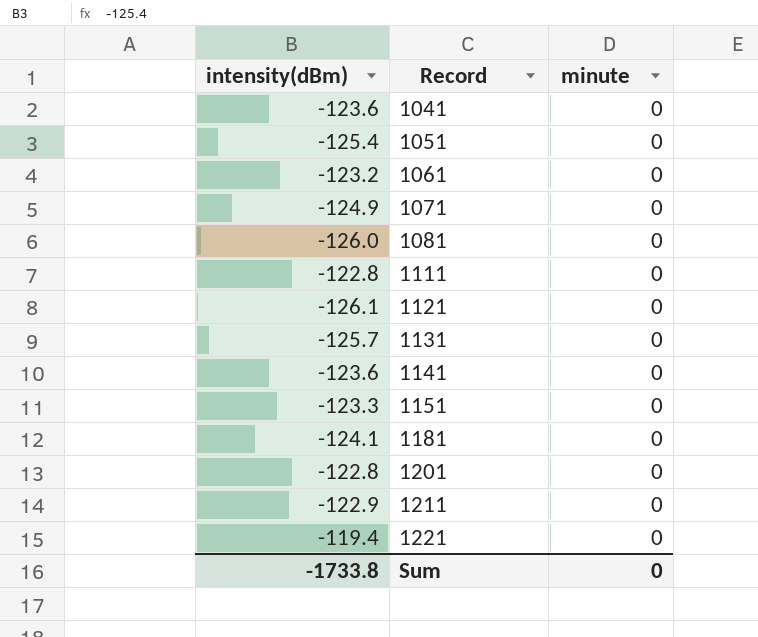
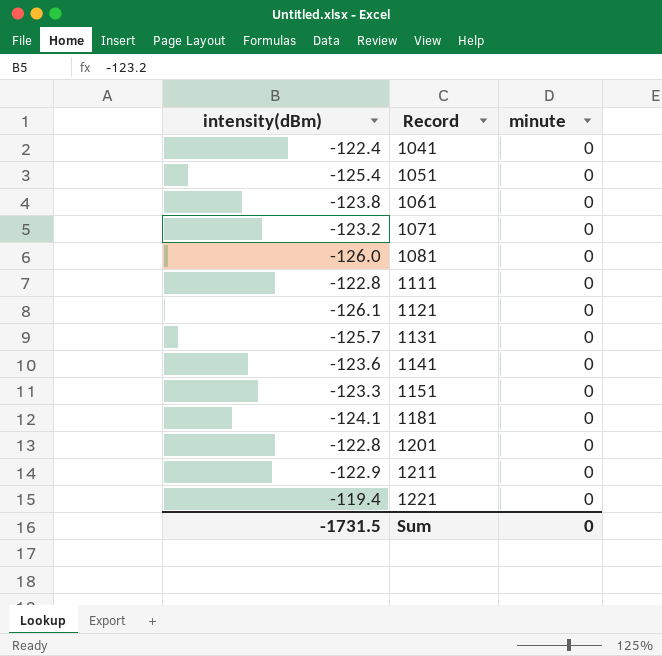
1041 | intensity(dBm): -123.6 -> -122.4
1061 | intensity(dBm): -123.2 -> -123.8
1071 | intensity(dBm): -124.9 -> -123.2
Sum | intensity(dBm): -1733.8 -> -1731.5

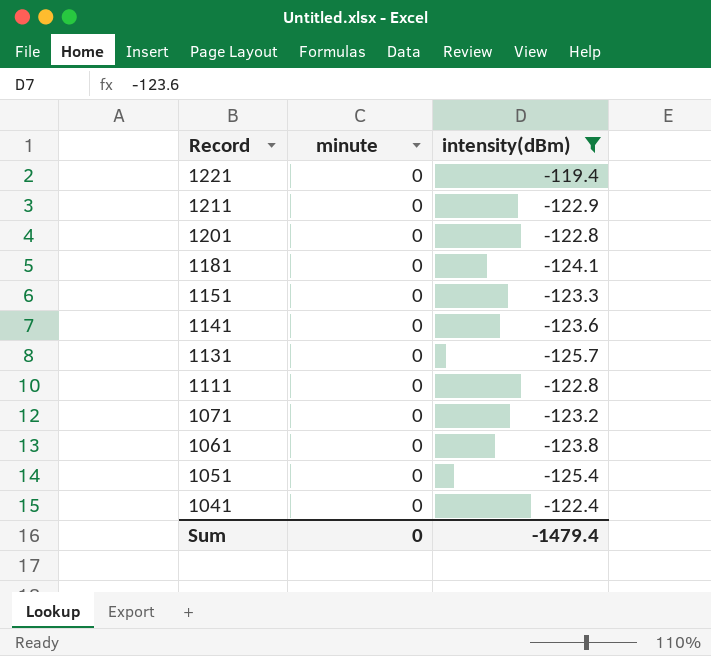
filter: none -> intensity(dBm) >= -125.7
row order: Record ascending -> Record descending
column intensity(dBm) | position: 1 -> 3
Sum | intensity(dBm): -1731.5 -> -1479.4

